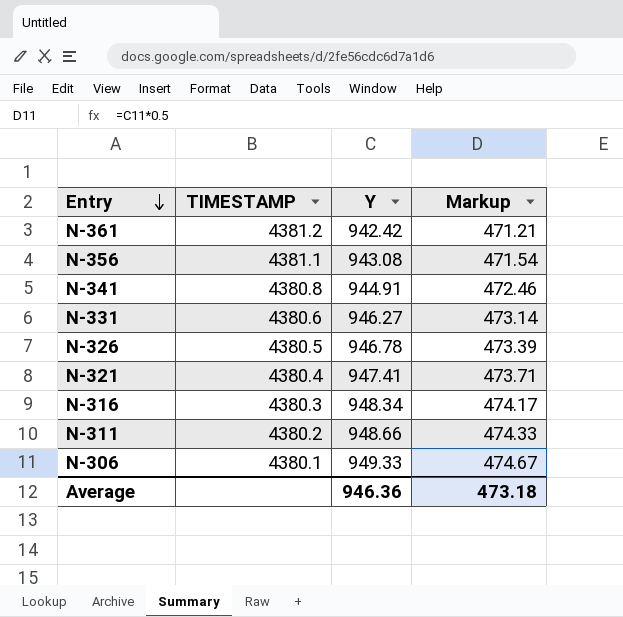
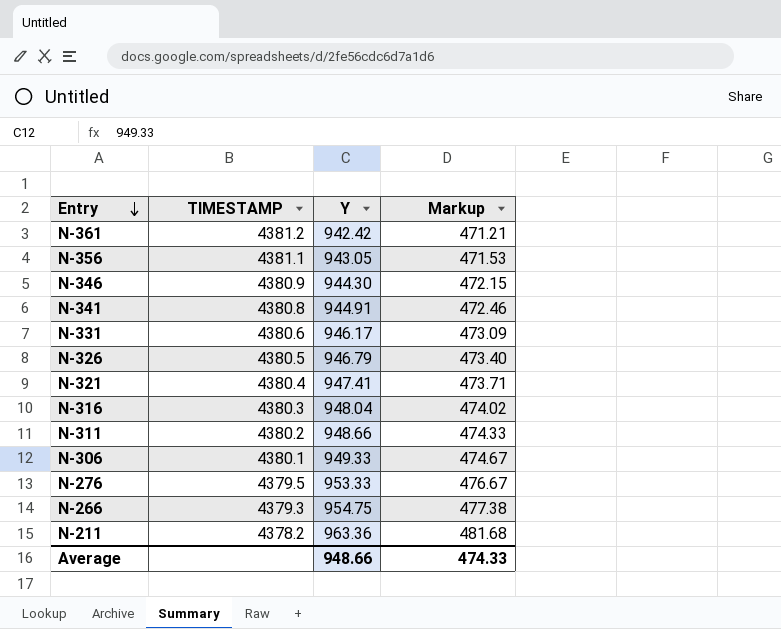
N-356 | Y: 943.08 -> 943.05
N-356 | Markup: 471.54 -> 471.53
row N-346: none -> 4380.9 | 944.30 | 472.15
N-331 | Y: 946.27 -> 946.17
N-331 | Markup: 473.14 -> 473.09
N-326 | Y: 946.78 -> 946.79
N-326 | Markup: 473.39 -> 473.40
N-316 | Y: 948.34 -> 948.04
N-316 | Markup: 474.17 -> 474.02
row N-276: none -> 4379.5 | 953.33 | 476.67
row N-266: none -> 4379.3 | 954.75 | 477.38
row N-211: none -> 4378.2 | 963.36 | 481.68
Average | Y: 946.36 -> 948.66
Average | Markup: 473.18 -> 474.33

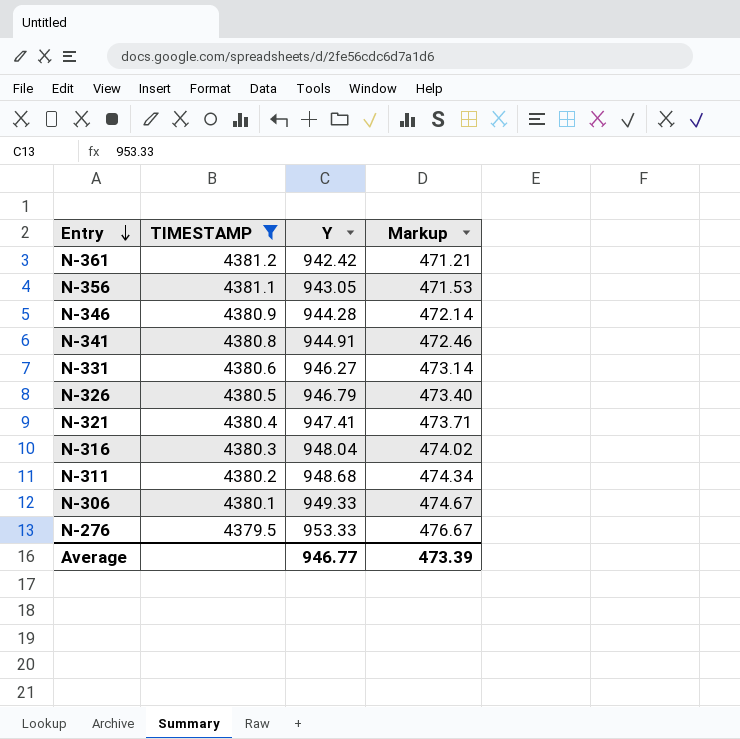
filter: none -> TIMESTAMP >= 4379.5
N-346 | Y: 944.30 -> 944.28
N-346 | Markup: 472.15 -> 472.14
N-331 | Y: 946.17 -> 946.27
N-331 | Markup: 473.09 -> 473.14
N-311 | Y: 948.66 -> 948.68
N-311 | Markup: 474.33 -> 474.34
Average | Y: 948.66 -> 946.77
Average | Markup: 474.33 -> 473.39

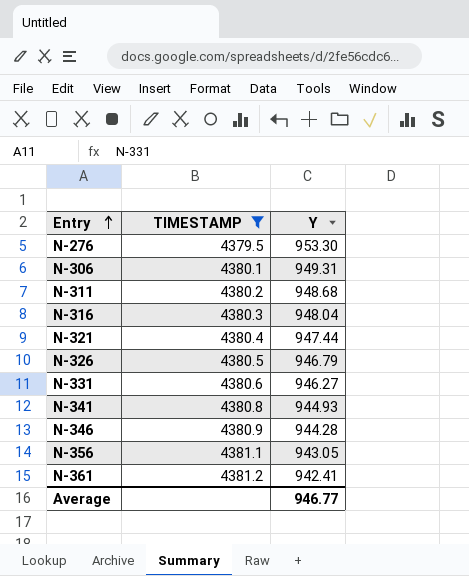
row order: Entry descending -> Entry ascending
column Markup | formula: [Y] * 0.5 -> none
N-276 | Y: 953.33 -> 953.30
N-306 | Y: 949.33 -> 949.31
N-321 | Y: 947.41 -> 947.44
N-341 | Y: 944.91 -> 944.93
N-361 | Y: 942.42 -> 942.41

